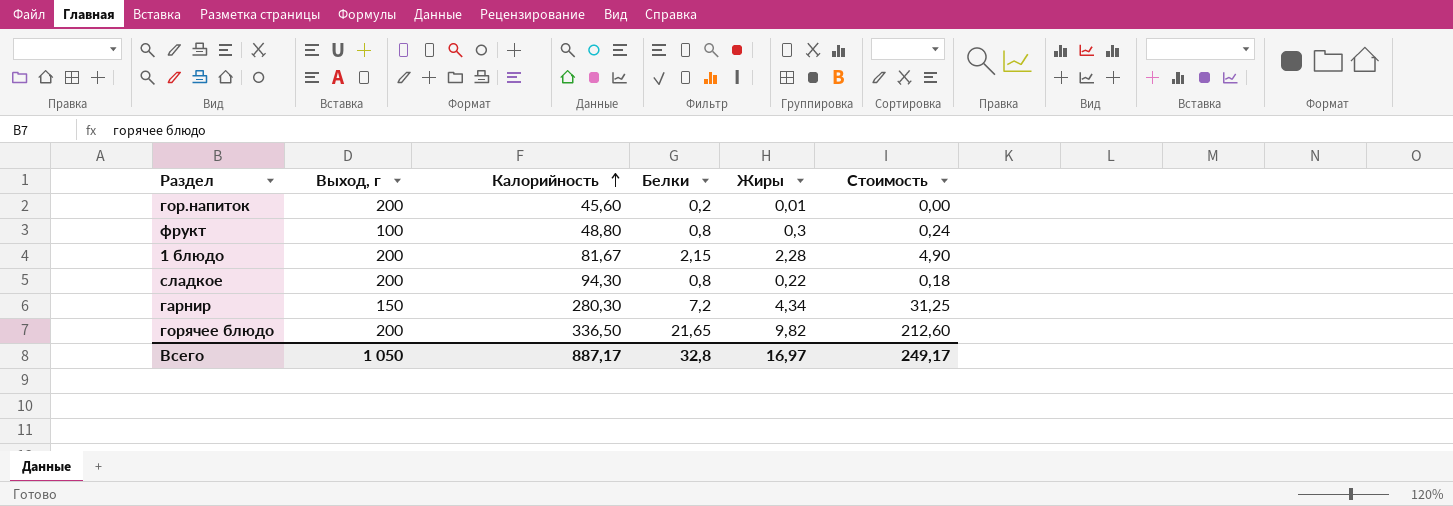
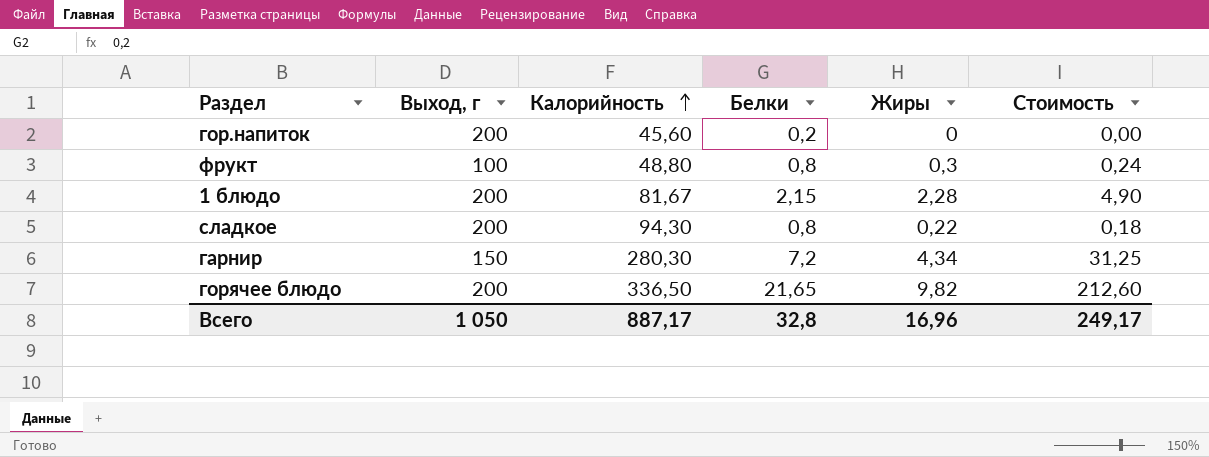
гор.напиток | Жиры: 0,01 -> 0
Всего | Жиры: 16,97 -> 16,96

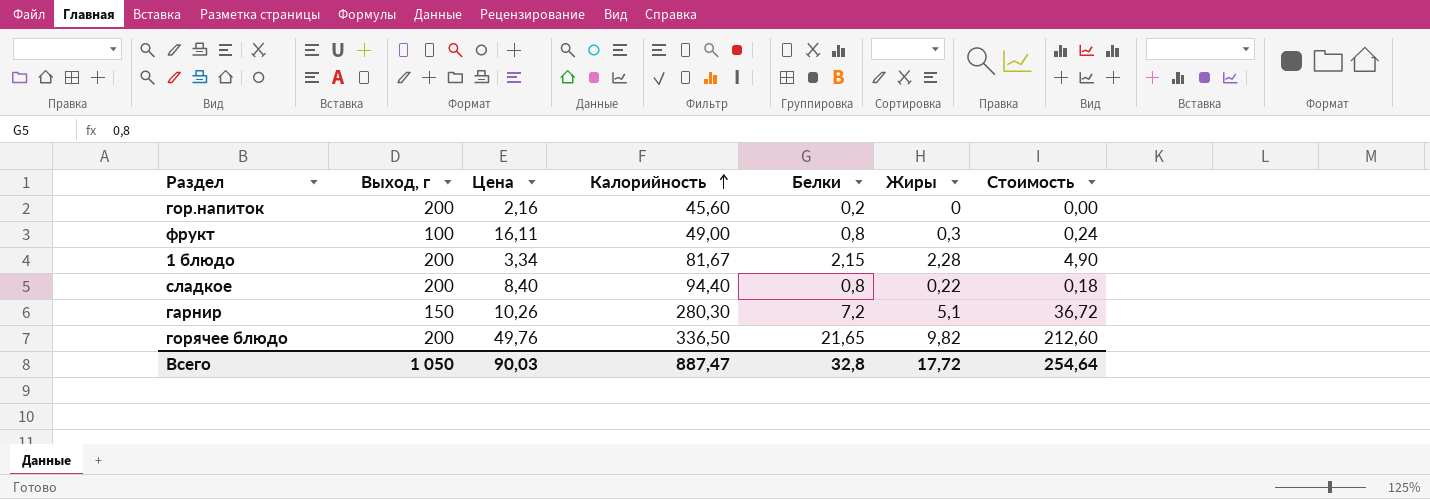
column Цена | position: none -> 3
фрукт | Калорийность: 48,80 -> 49,00
сладкое | Калорийность: 94,30 -> 94,40
гарнир | Жиры: 4,34 -> 5,1
гарнир | Стоимость: 31,25 -> 36,72
Всего | Калорийность: 887,17 -> 887,47
Всего | Жиры: 16,96 -> 17,72
Всего | Стоимость: 249,17 -> 254,64

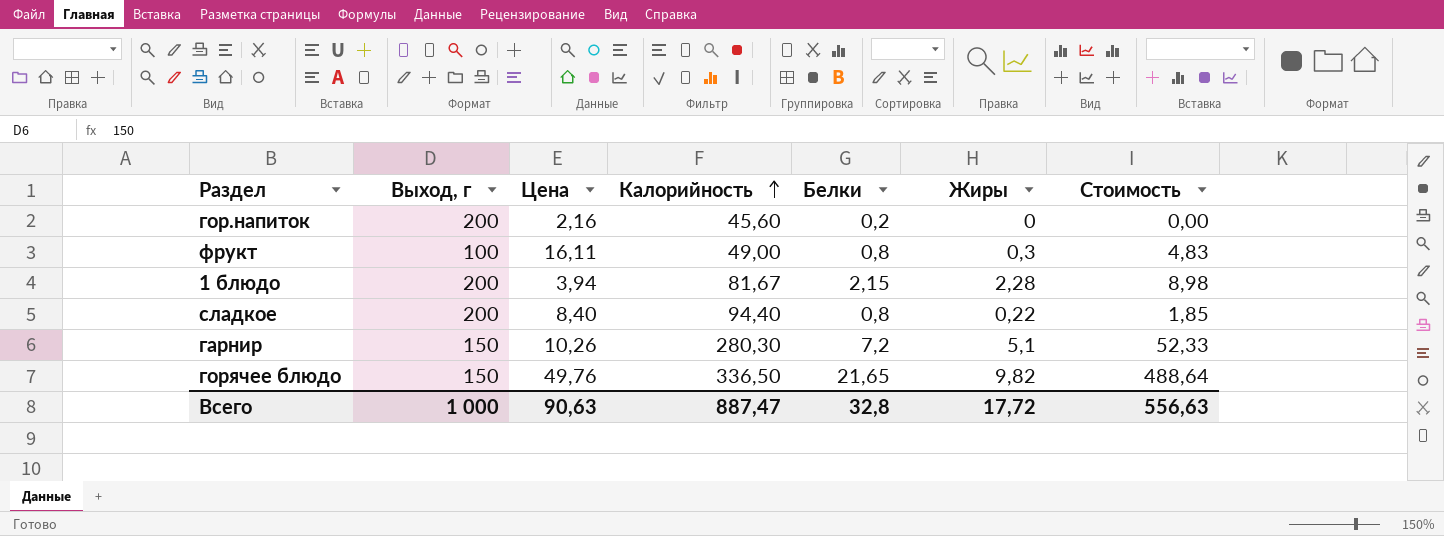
column Стоимость | formula: [Белки] * [Жиры] -> [Цена] * [Жиры]
1 блюдо | Цена: 3,34 -> 3,94
горячее блюдо | Выход, г: 200 -> 150
Всего | Выход, г: 1 050 -> 1 000
Всего | Цена: 90,03 -> 90,63
Всего | Стоимость: 254,64 -> 556,63

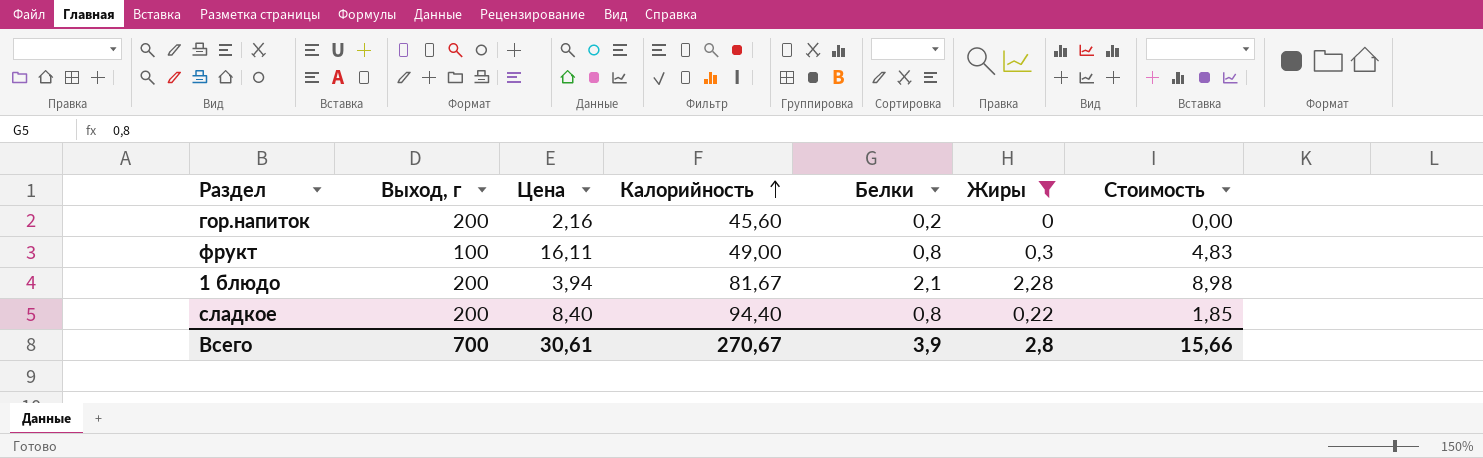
filter: none -> Жиры <= 2,28
1 блюдо | Белки: 2,15 -> 2,1
Всего | Выход, г: 1 000 -> 700
Всего | Цена: 90,63 -> 30,61
Всего | Калорийность: 887,47 -> 270,67
Всего | Белки: 32,8 -> 3,9
Всего | Жиры: 17,72 -> 2,8
Всего | Стоимость: 556,63 -> 15,66

